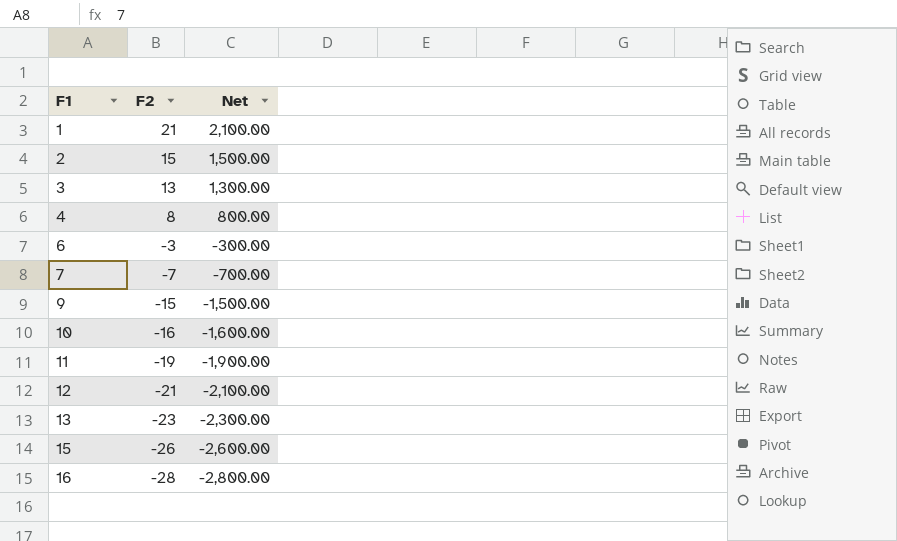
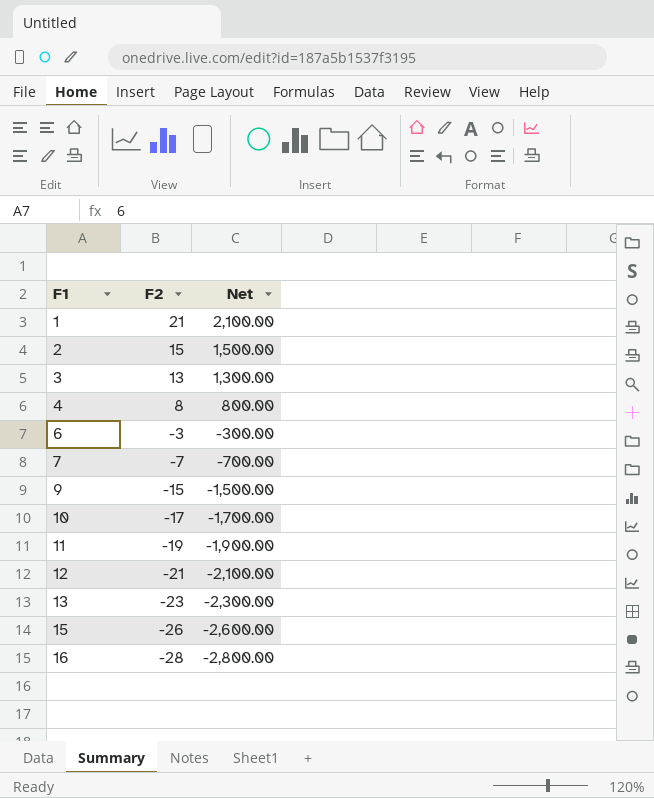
10 | F2: -16 -> -17
10 | Net: -1,600.00 -> -1,700.00

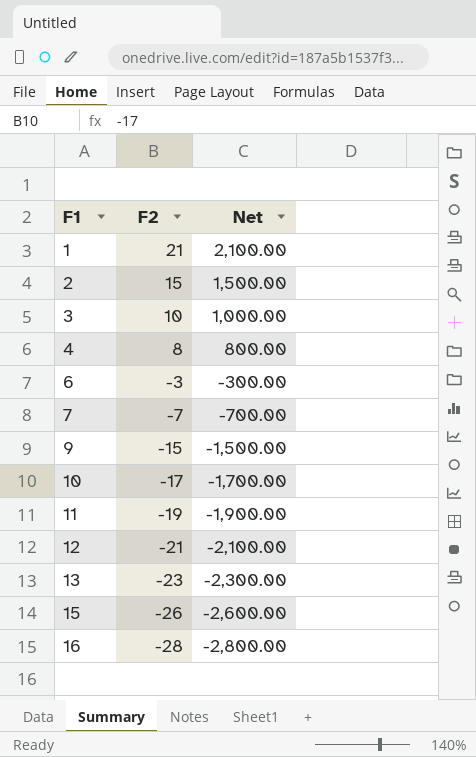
3 | F2: 13 -> 10
3 | Net: 1,300.00 -> 1,000.00

